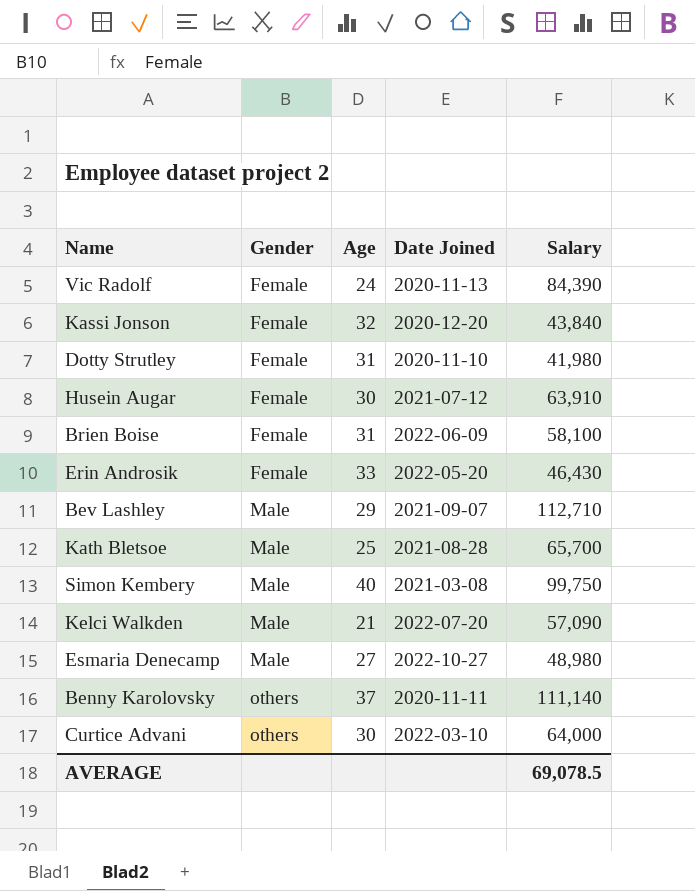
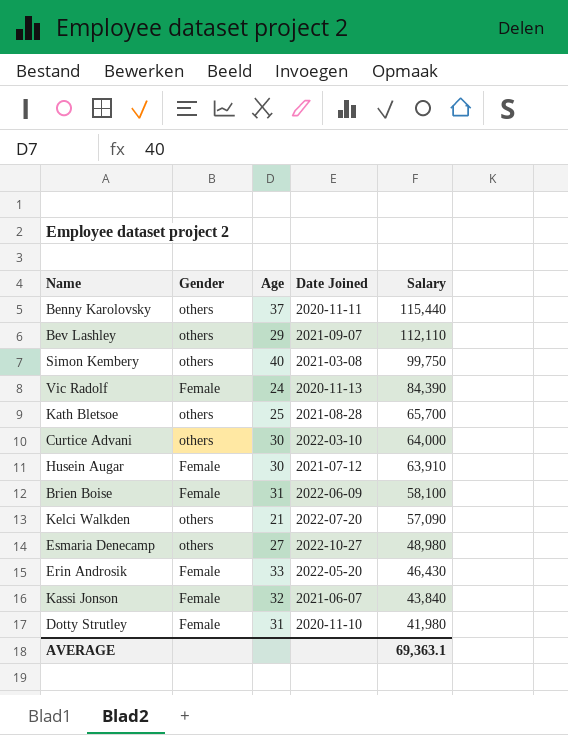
row order: Gender ascending -> Salary descending
Benny Karolovsky | Salary: 111,140 -> 115,440
Bev Lashley | Gender: Male -> others
Bev Lashley | Salary: 112,710 -> 112,110
Simon Kembery | Gender: Male -> others
Kath Bletsoe | Gender: Male -> others
Kelci Walkden | Gender: Male -> others
Esmaria Denecamp | Gender: Male -> others
Kassi Jonson | Date Joined: 2020-12-20 -> 2021-06-07
AVERAGE | Salary: 69,078.5 -> 69,363.1

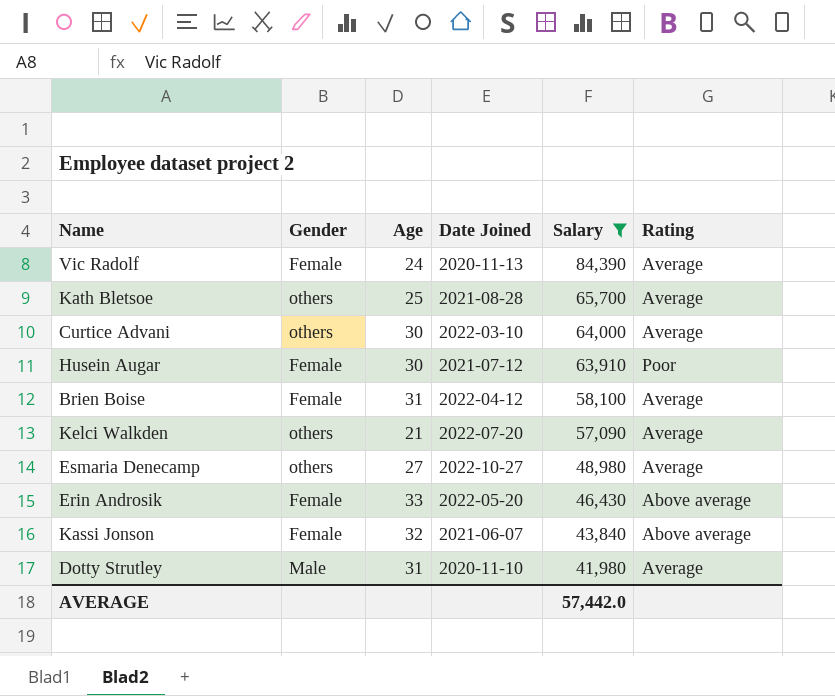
filter: none -> Salary <= 84,390
column Rating | position: none -> 6
Brien Boise | Date Joined: 2022-06-09 -> 2022-04-12
Dotty Strutley | Gender: Female -> Male
AVERAGE | Salary: 69,363.1 -> 57,442.0

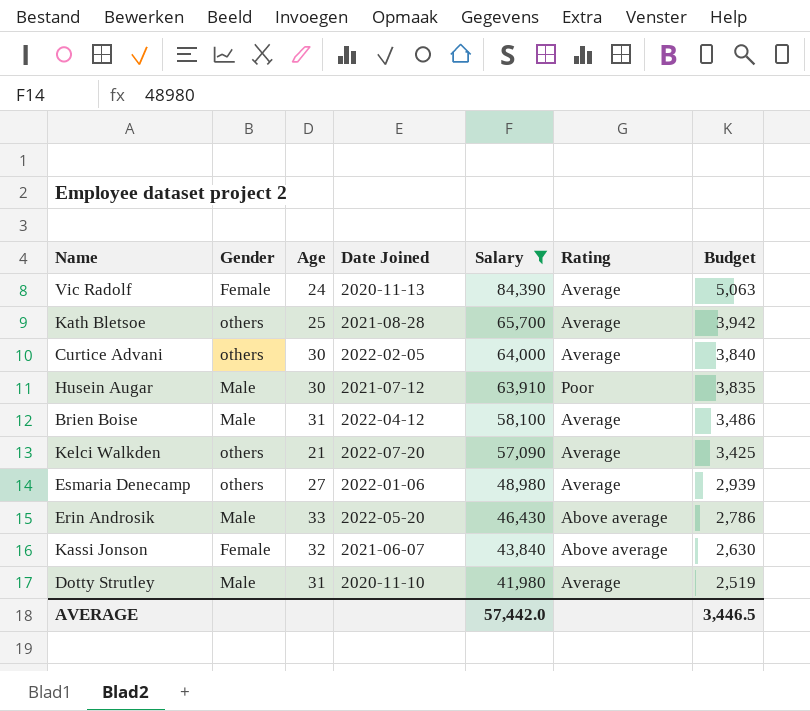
column Budget | formula: none -> [Salary] * 0.06
Curtice Advani | Date Joined: 2022-03-10 -> 2022-02-05
Husein Augar | Gender: Female -> Male
Brien Boise | Gender: Female -> Male
Esmaria Denecamp | Date Joined: 2022-10-27 -> 2022-01-06
Erin Androsik | Gender: Female -> Male

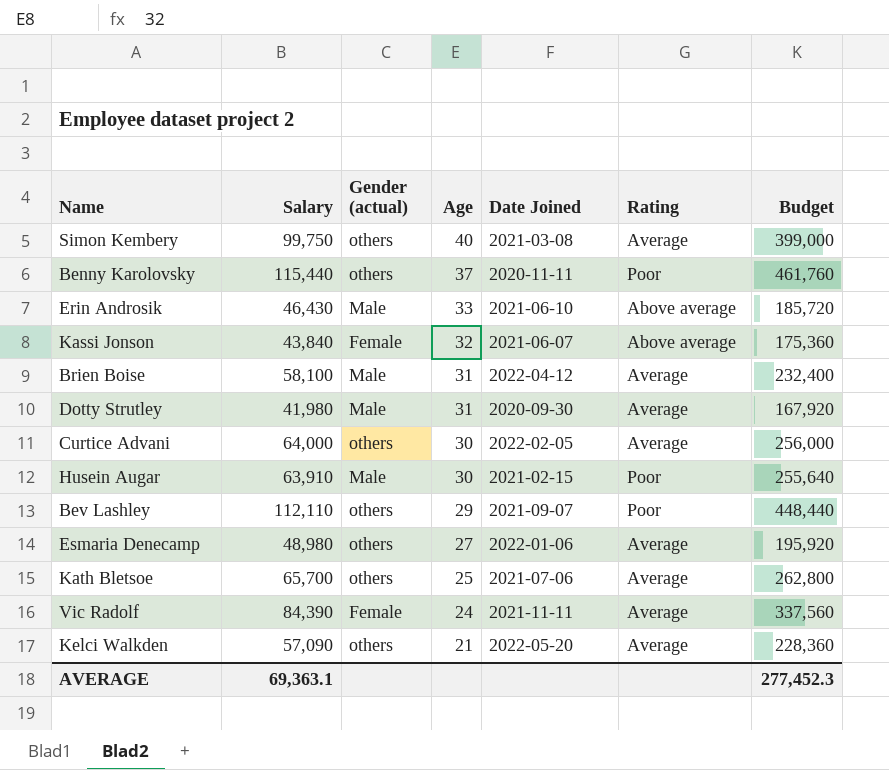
filter: Salary <= 84,390 -> none
row order: Salary descending -> Age descending
column Salary | position: 5 -> 2
column name: Gender -> Gender (actual)
column Budget | formula: [Salary] * 0.06 -> [Salary] * 4
Erin Androsik | Date Joined: 2022-05-20 -> 2021-06-10
Dotty Strutley | Date Joined: 2020-11-10 -> 2020-09-30
Husein Augar | Date Joined: 2021-07-12 -> 2021-02-15
Kath Bletsoe | Date Joined: 2021-08-28 -> 2021-07-06
Vic Radolf | Date Joined: 2020-11-13 -> 2021-11-11
Kelci Walkden | Date Joined: 2022-07-20 -> 2022-05-20
AVERAGE | Salary: 57,442.0 -> 69,363.1
AVERAGE | Budget: 3,446.5 -> 277,452.3

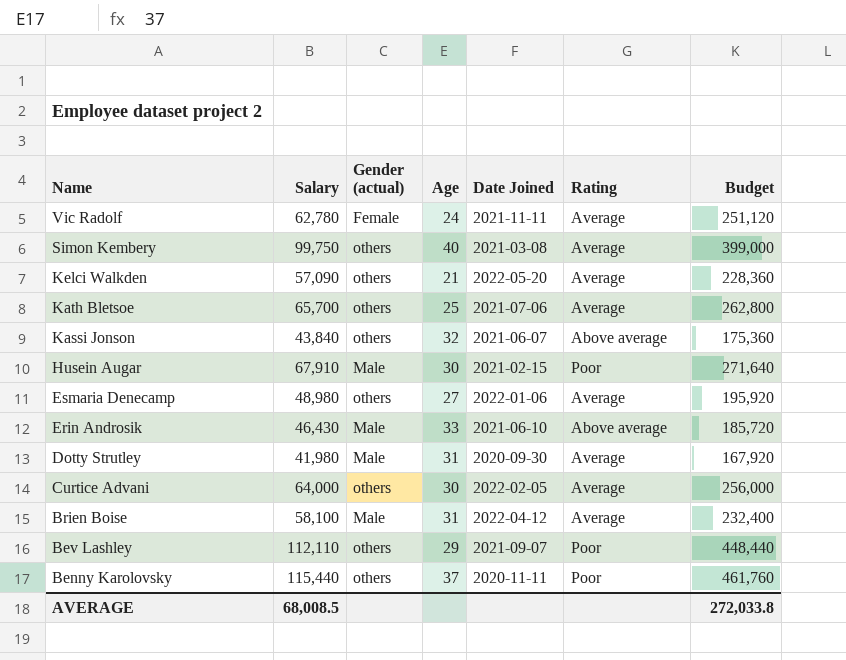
row order: Age descending -> Name descending
Vic Radolf | Salary: 84,390 -> 62,780
Vic Radolf | Budget: 337,560 -> 251,120
Kassi Jonson | Gender (actual): Female -> others
Husein Augar | Salary: 63,910 -> 67,910
Husein Augar | Budget: 255,640 -> 271,640
AVERAGE | Salary: 69,363.1 -> 68,008.5
AVERAGE | Budget: 277,452.3 -> 272,033.8

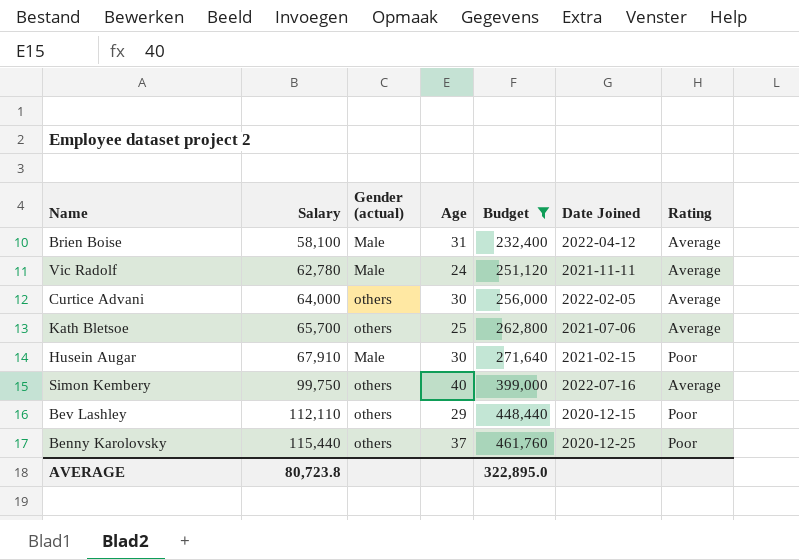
filter: none -> Budget >= 232,400
row order: Name descending -> Salary ascending
column Budget | position: 7 -> 5
Vic Radolf | Gender (actual): Female -> Male
Simon Kembery | Date Joined: 2021-03-08 -> 2022-07-16
Bev Lashley | Date Joined: 2021-09-07 -> 2020-12-15
Benny Karolovsky | Date Joined: 2020-11-11 -> 2020-12-25
AVERAGE | Salary: 68,008.5 -> 80,723.8
AVERAGE | Budget: 272,033.8 -> 322,895.0

